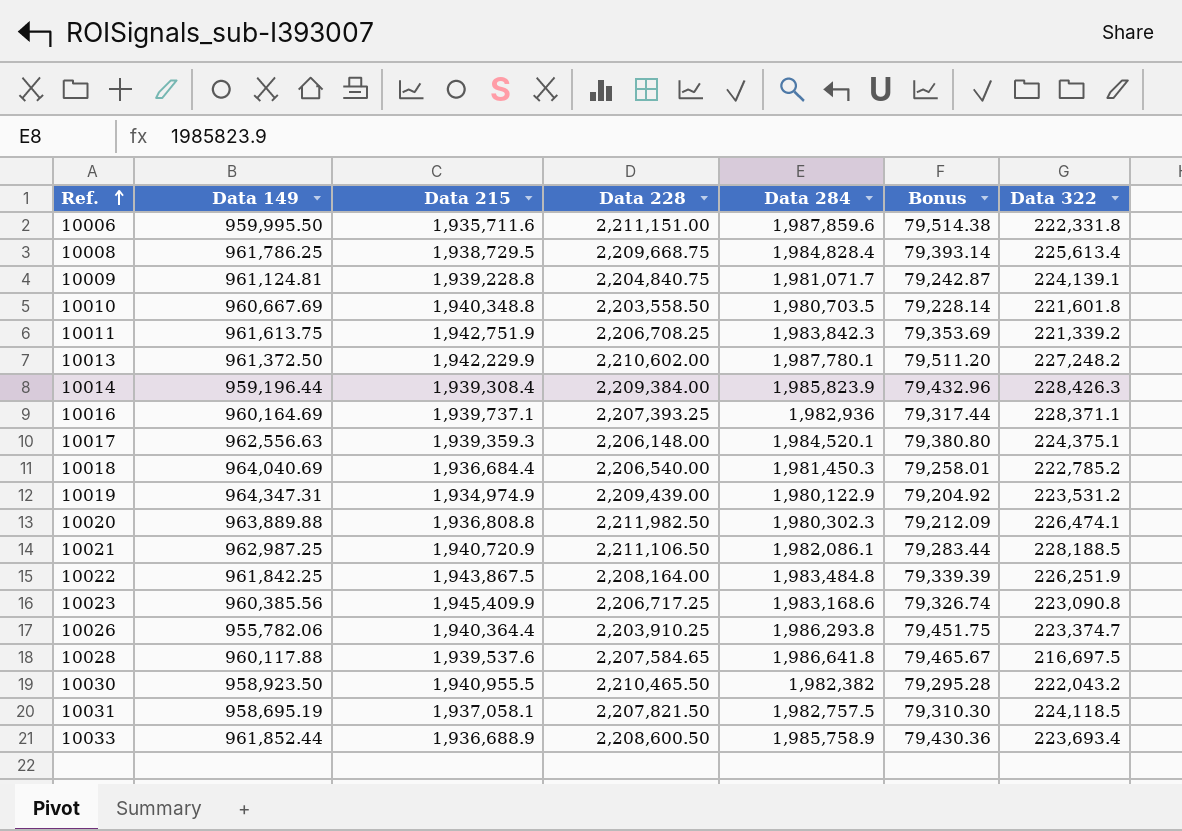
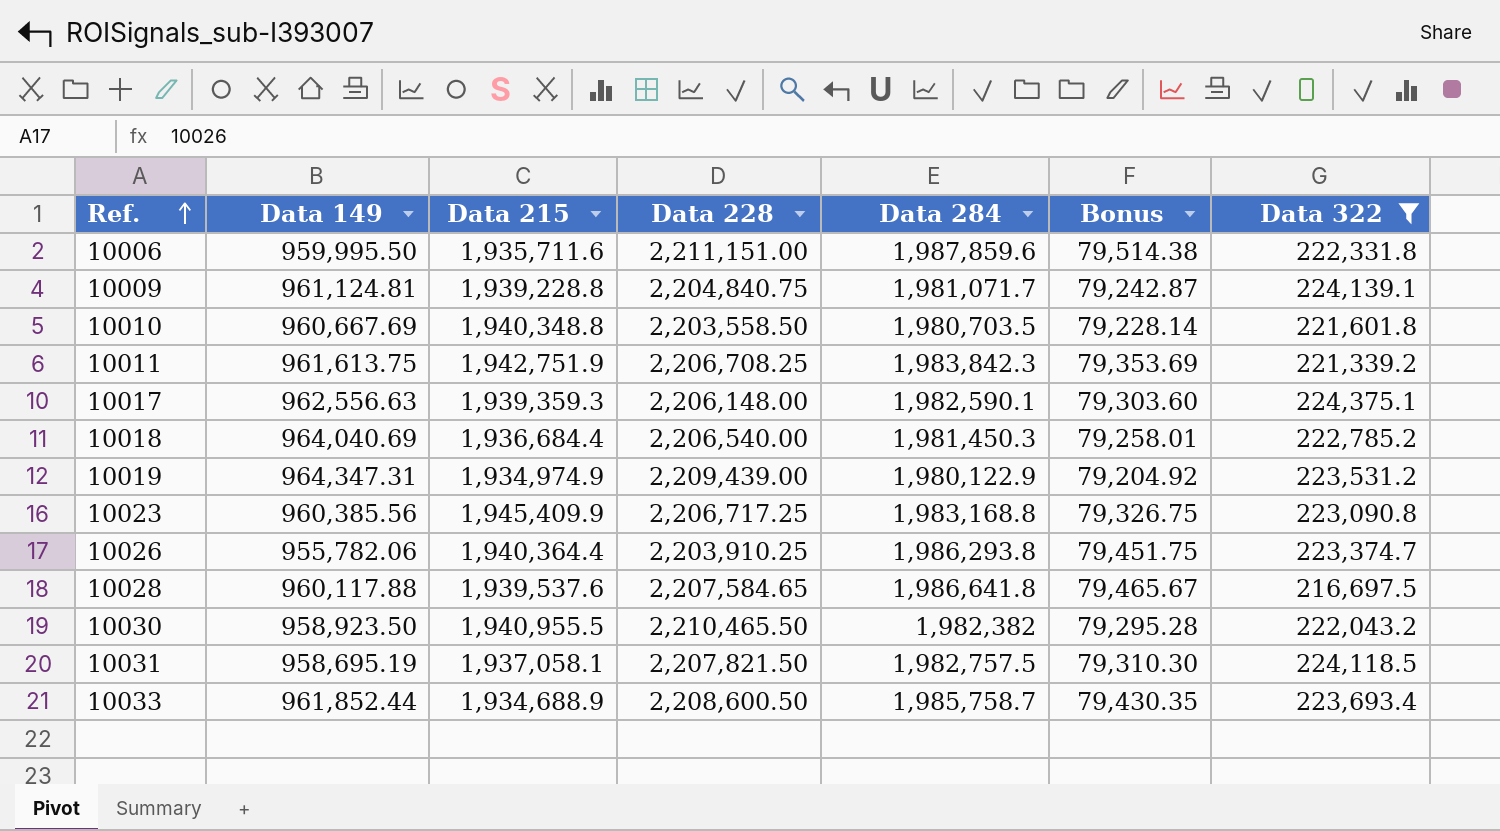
filter: none -> Data 322 <= 224,375.1
10017 | Data 284: 1,984,520.1 -> 1,982,590.1
10017 | Bonus: 79,380.80 -> 79,303.60
10023 | Data 284: 1,983,168.6 -> 1,983,168.8
10023 | Bonus: 79,326.74 -> 79,326.75
10033 | Data 215: 1,936,688.9 -> 1,934,688.9
10033 | Data 284: 1,985,758.9 -> 1,985,758.7
10033 | Bonus: 79,430.36 -> 79,430.35

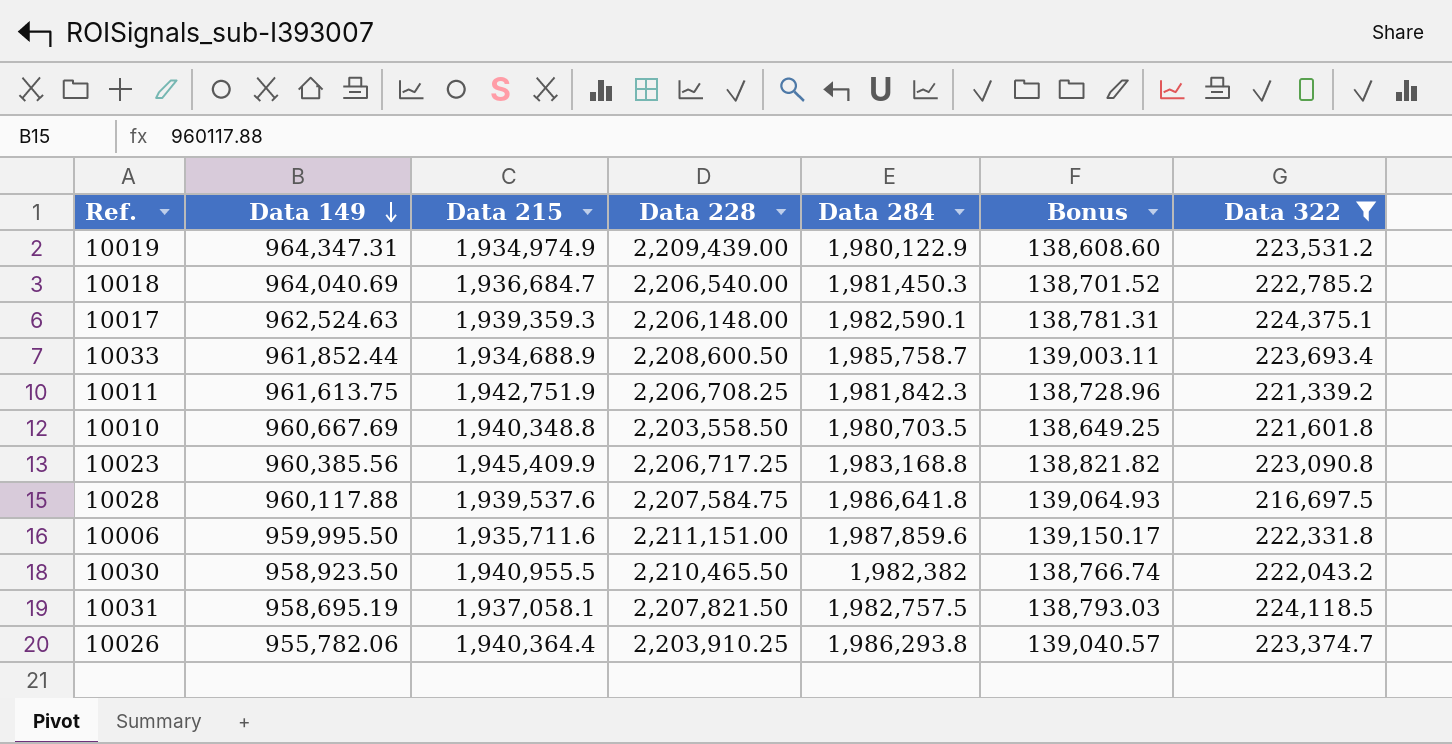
row order: Ref. ascending -> Data 149 descending
column Bonus | formula: [Data 284] * 0.04 -> [Data 284] * 0.07
row 10009: 961,124.81 | 1,939,228.8 | 2,204,840.75 | 1,981,071.7 | 79,242.87 | 224,139.1 -> none
10018 | Data 215: 1,936,684.4 -> 1,936,684.7
10017 | Data 149: 962,556.63 -> 962,524.63
10011 | Data 284: 1,983,842.3 -> 1,981,842.3
10028 | Data 228: 2,207,584.65 -> 2,207,584.75

